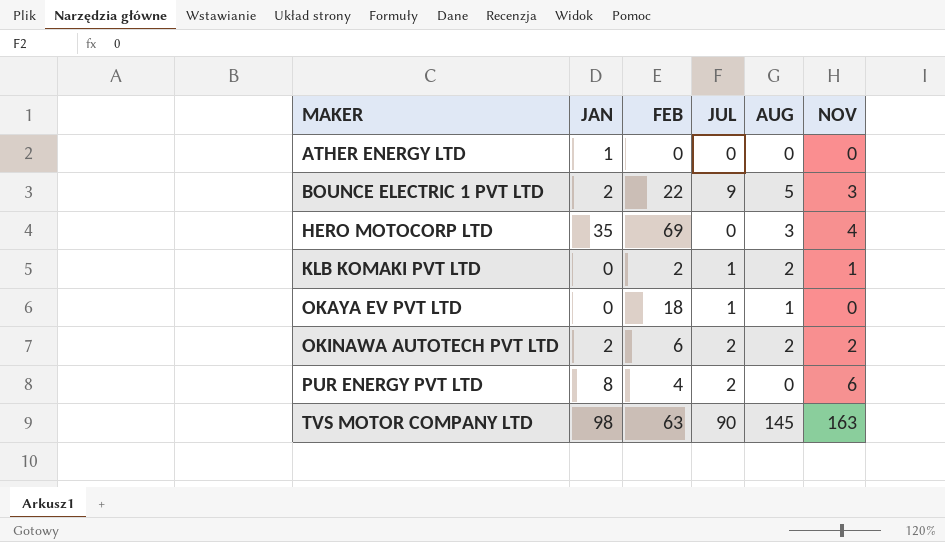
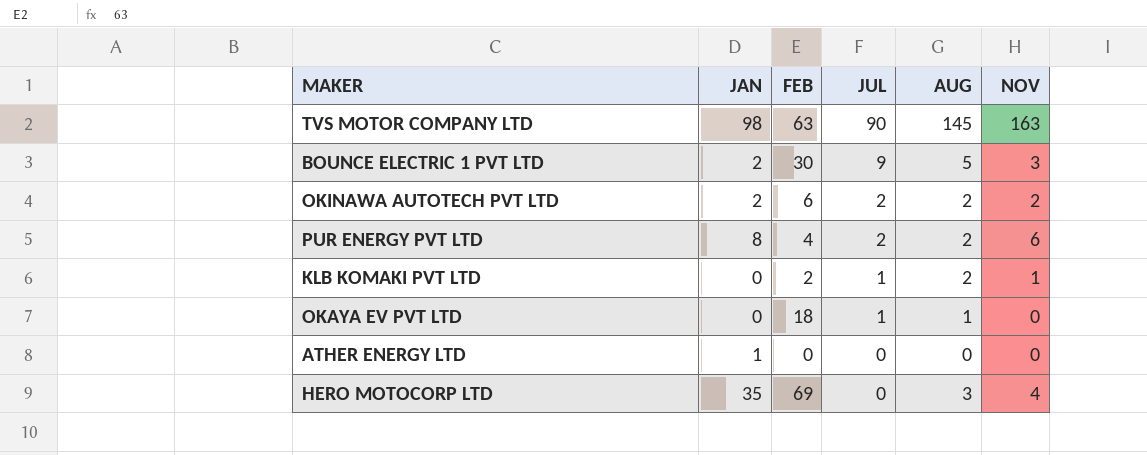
row order: MAKER ascending -> JUL descending
BOUNCE ELECTRIC 1 PVT LTD | FEB: 22 -> 30
PUR ENERGY PVT LTD | AUG: 0 -> 2

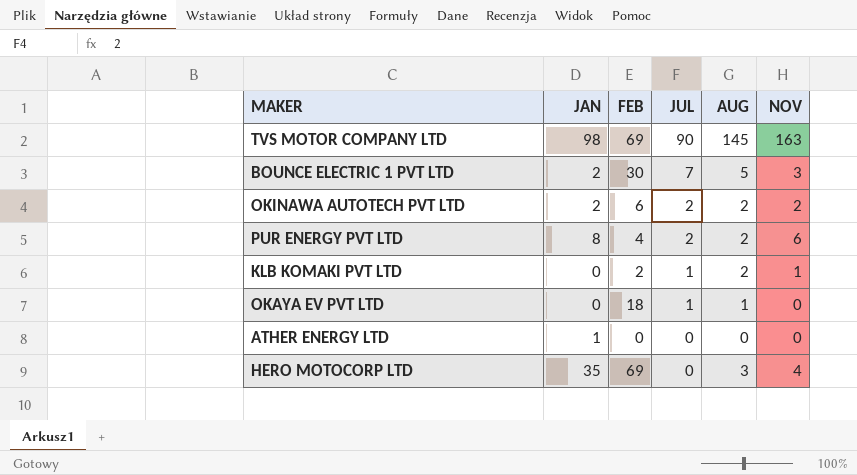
TVS MOTOR COMPANY LTD | FEB: 63 -> 69
BOUNCE ELECTRIC 1 PVT LTD | JUL: 9 -> 7

